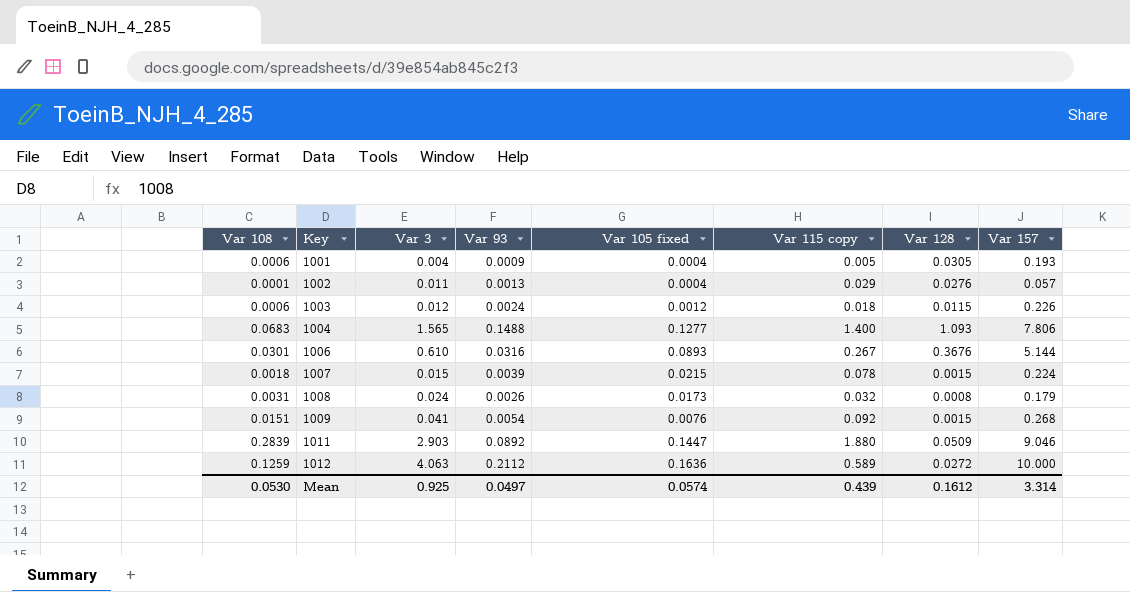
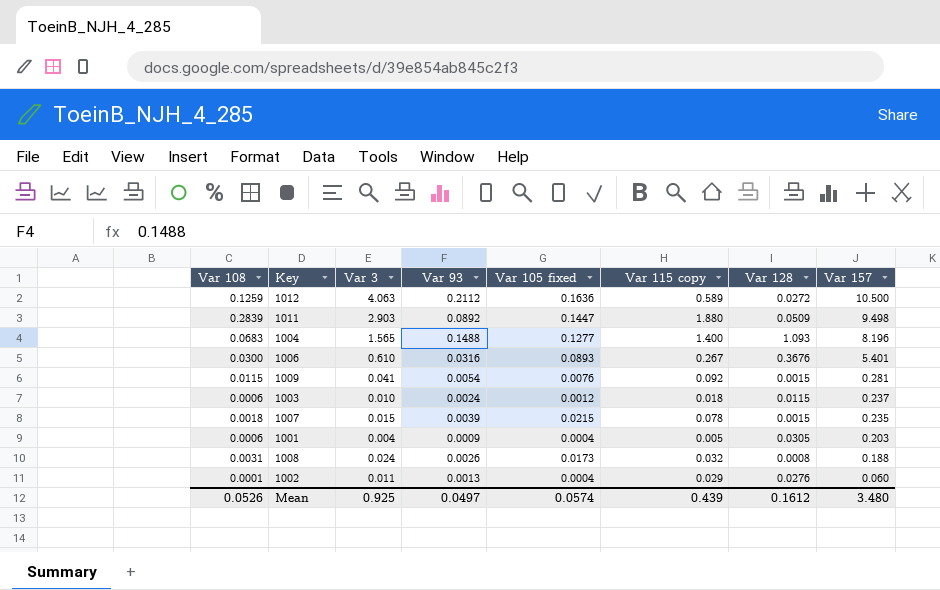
row order: Key ascending -> Var 157 descending
1012 | Var 157: 10.000 -> 10.500
1011 | Var 157: 9.046 -> 9.498
1004 | Var 157: 7.806 -> 8.196
1006 | Var 108: 0.0301 -> 0.0300
1006 | Var 157: 5.144 -> 5.401
1009 | Var 108: 0.0151 -> 0.0115
1009 | Var 157: 0.268 -> 0.281
1003 | Var 3: 0.012 -> 0.010
1003 | Var 157: 0.226 -> 0.237
1007 | Var 157: 0.224 -> 0.235
1001 | Var 157: 0.193 -> 0.203
1008 | Var 157: 0.179 -> 0.188
1002 | Var 157: 0.057 -> 0.060
Mean | Var 108: 0.0530 -> 0.0526
Mean | Var 157: 3.314 -> 3.480

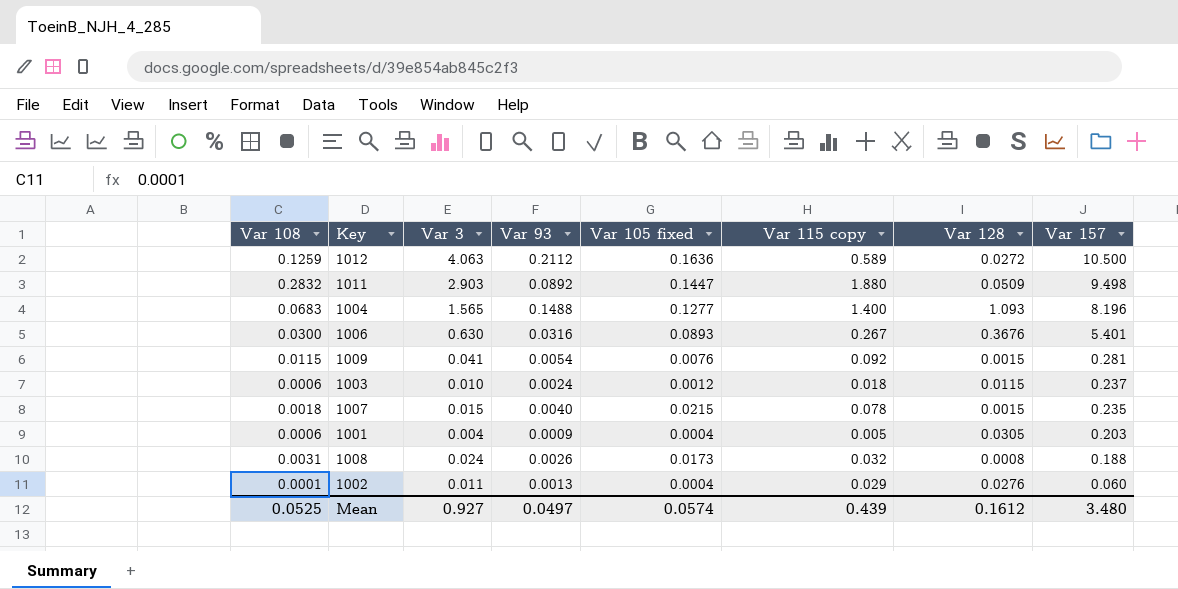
1011 | Var 108: 0.2839 -> 0.2832
1006 | Var 3: 0.610 -> 0.630
1007 | Var 93: 0.0039 -> 0.0040
Mean | Var 108: 0.0526 -> 0.0525
Mean | Var 3: 0.925 -> 0.927

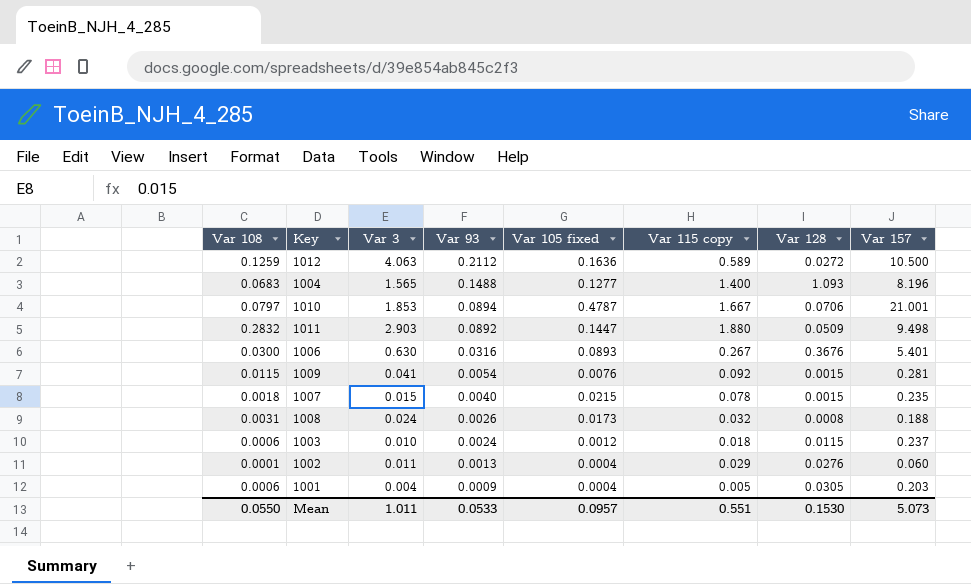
row order: Var 157 descending -> Var 93 descending
row 1010: none -> 0.0797 | 1.853 | 0.0894 | 0.4787 | 1.667 | 0.0706 | 21.001
Mean | Var 108: 0.0525 -> 0.0550
Mean | Var 3: 0.927 -> 1.011
Mean | Var 93: 0.0497 -> 0.0533
Mean | Var 105 fixed: 0.0574 -> 0.0957
Mean | Var 115 copy: 0.439 -> 0.551
Mean | Var 128: 0.1612 -> 0.1530
Mean | Var 157: 3.480 -> 5.073

